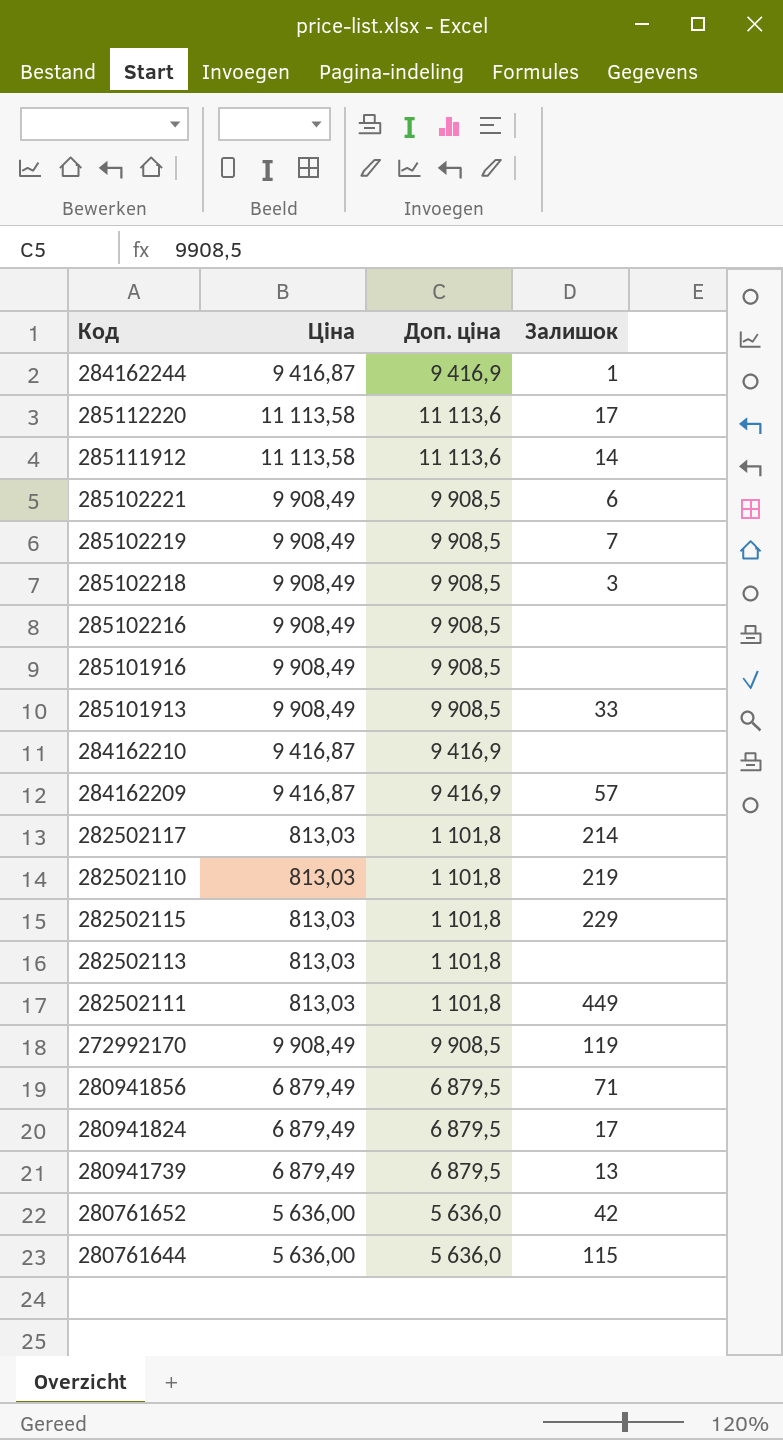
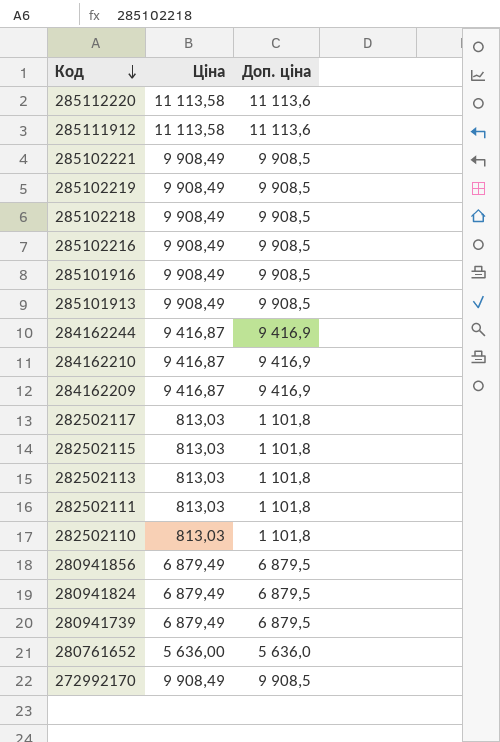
row order: none -> Код descending
column Залишок | position: 4 -> none
row 280761644: 5 636,00 | 5 636,0 | 115 -> none

